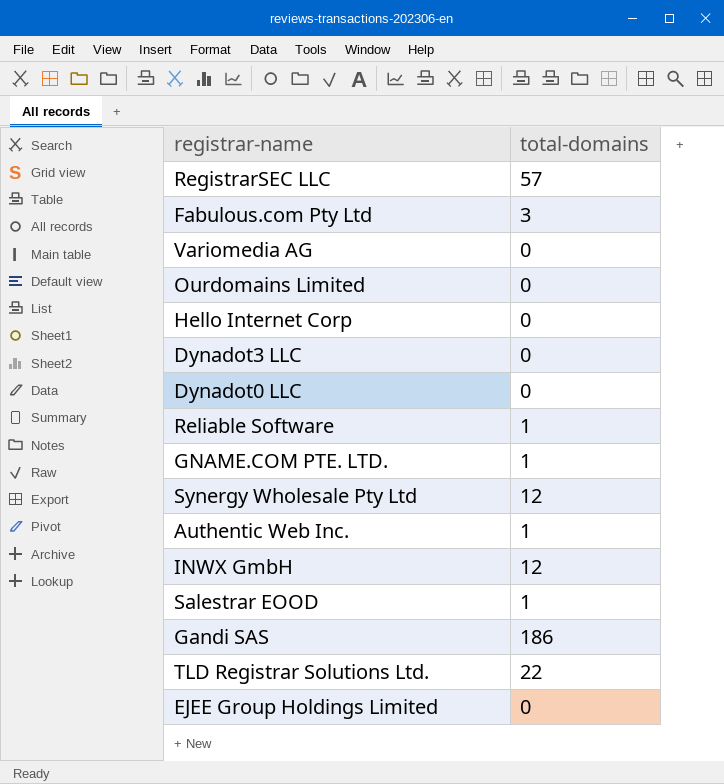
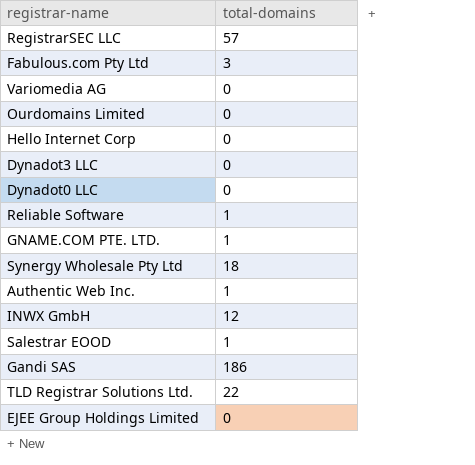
Synergy Wholesale Pty Ltd | total-domains: 12 -> 18

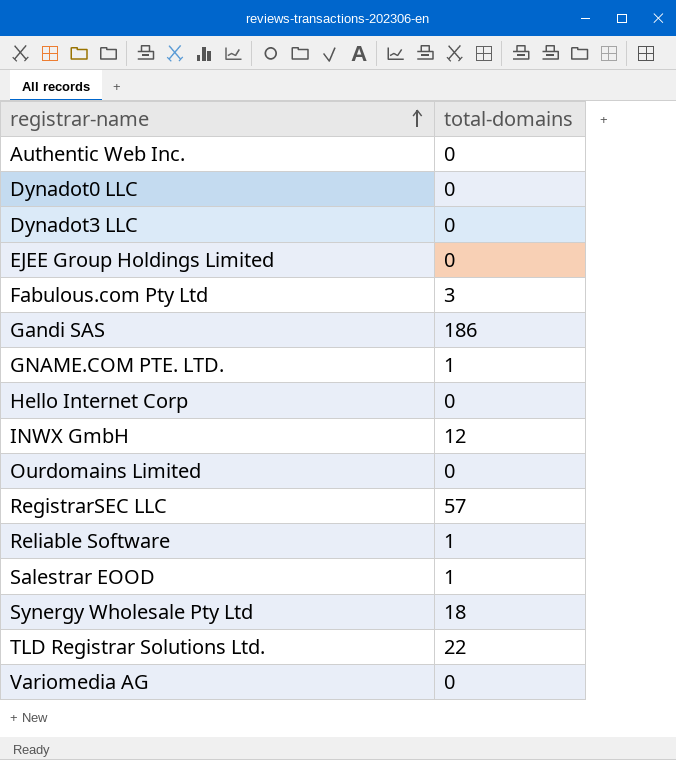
row order: none -> registrar-name ascending
Authentic Web Inc. | total-domains: 1 -> 0

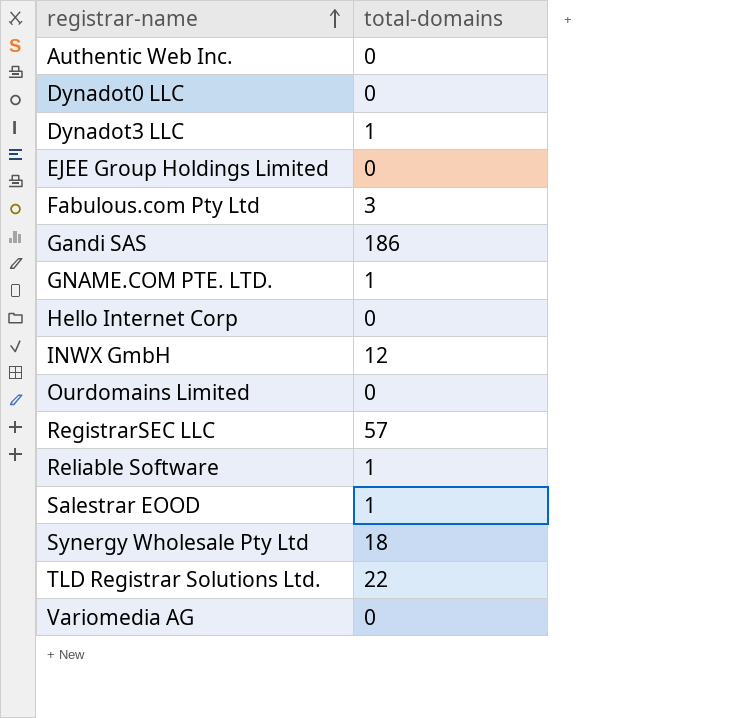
Dynadot3 LLC | total-domains: 0 -> 1

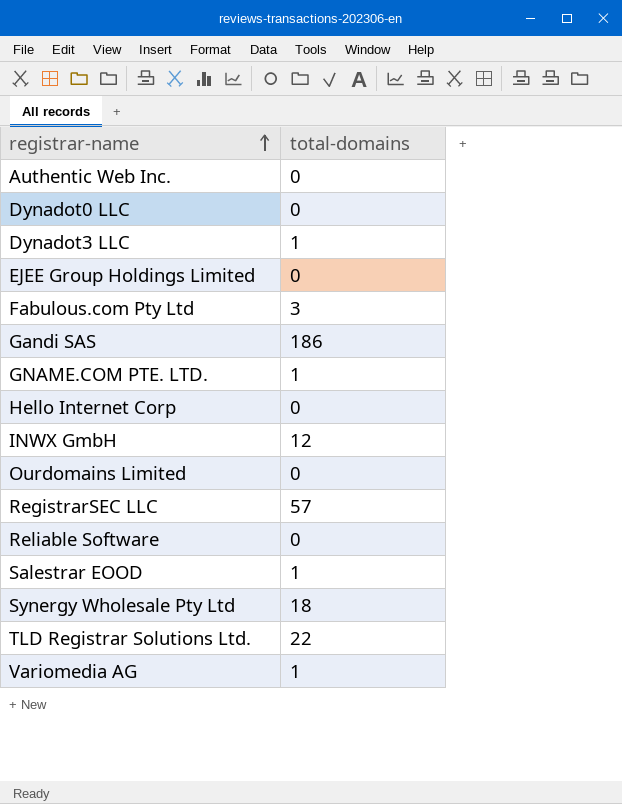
Reliable Software | total-domains: 1 -> 0
Variomedia AG | total-domains: 0 -> 1

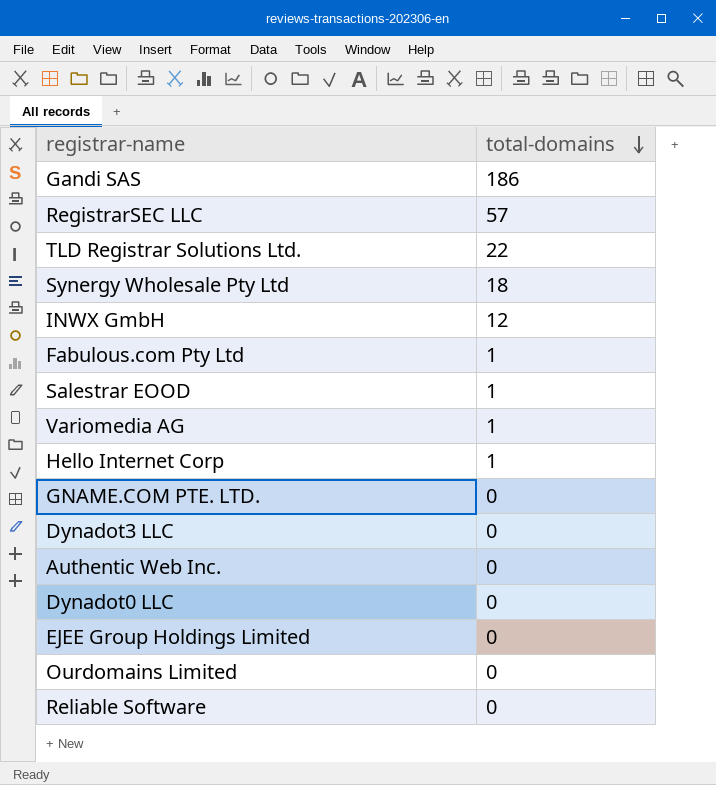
row order: registrar-name ascending -> total-domains descending
Fabulous.com Pty Ltd | total-domains: 3 -> 1
Hello Internet Corp | total-domains: 0 -> 1
GNAME.COM PTE. LTD. | total-domains: 1 -> 0
Dynadot3 LLC | total-domains: 1 -> 0

